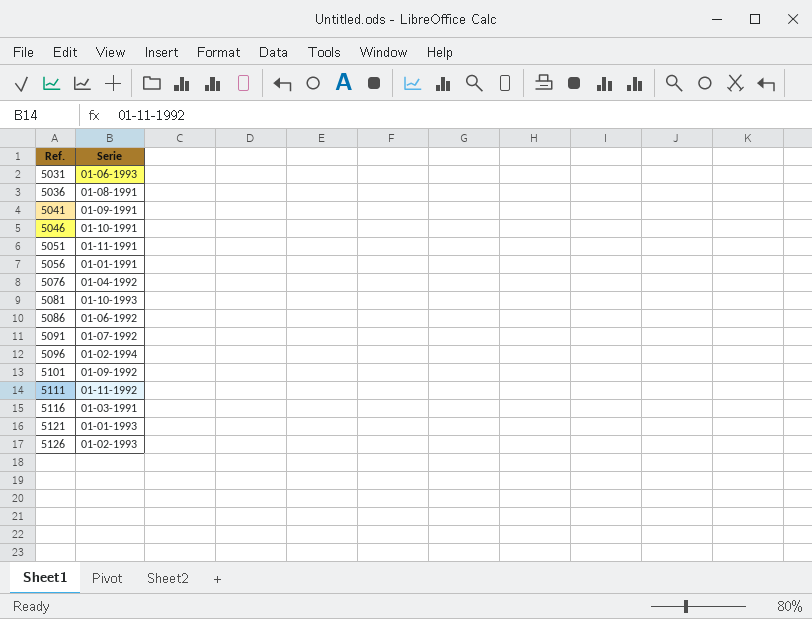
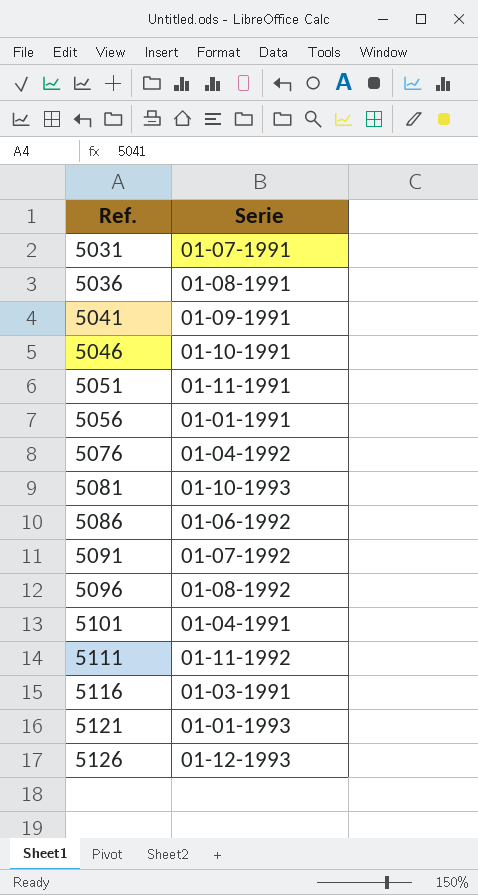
5031 | Serie: 01-06-1993 -> 01-07-1991
5096 | Serie: 01-02-1994 -> 01-08-1992
5101 | Serie: 01-09-1992 -> 01-04-1991
5126 | Serie: 01-02-1993 -> 01-12-1993

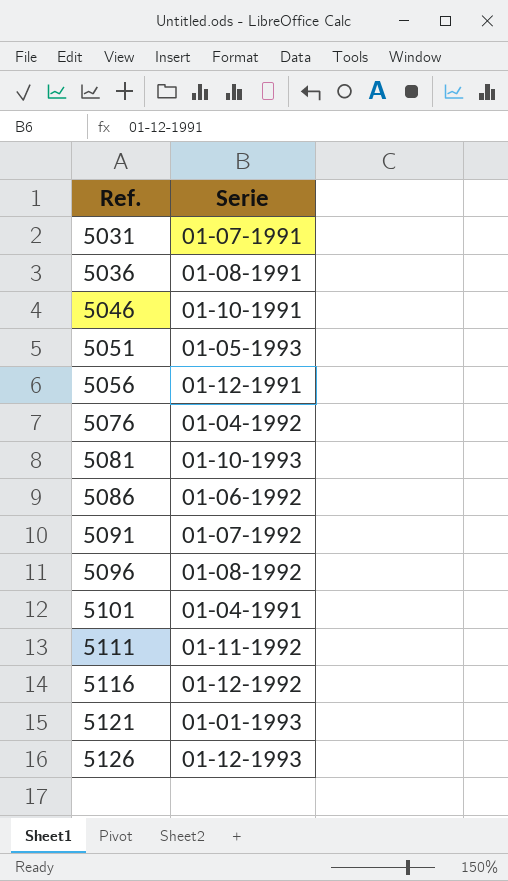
row 5041: 01-09-1991 -> none
5051 | Serie: 01-11-1991 -> 01-05-1993
5056 | Serie: 01-01-1991 -> 01-12-1991
5116 | Serie: 01-03-1991 -> 01-12-1992

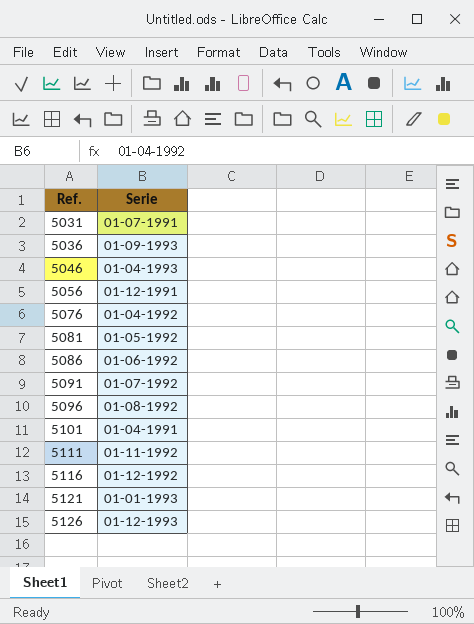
row 5051: 01-05-1993 -> none
5036 | Serie: 01-08-1991 -> 01-09-1993
5046 | Serie: 01-10-1991 -> 01-04-1993
5081 | Serie: 01-10-1993 -> 01-05-1992

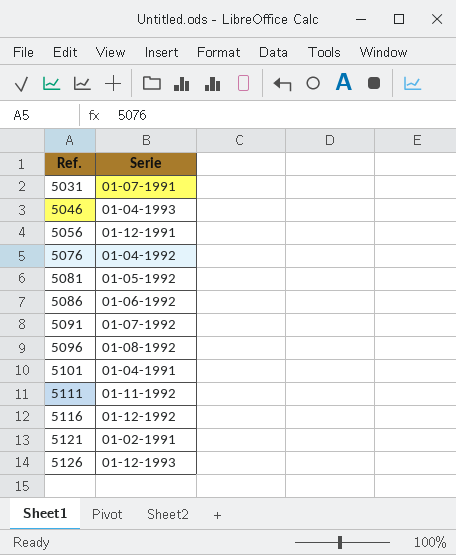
row 5036: 01-09-1993 -> none
5121 | Serie: 01-01-1993 -> 01-02-1991

